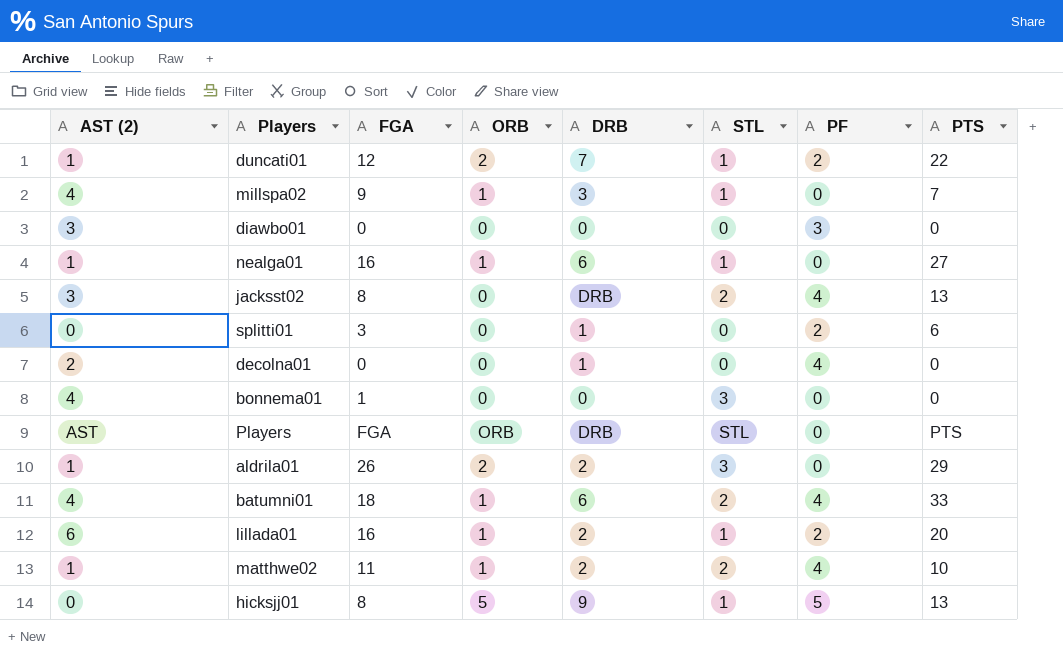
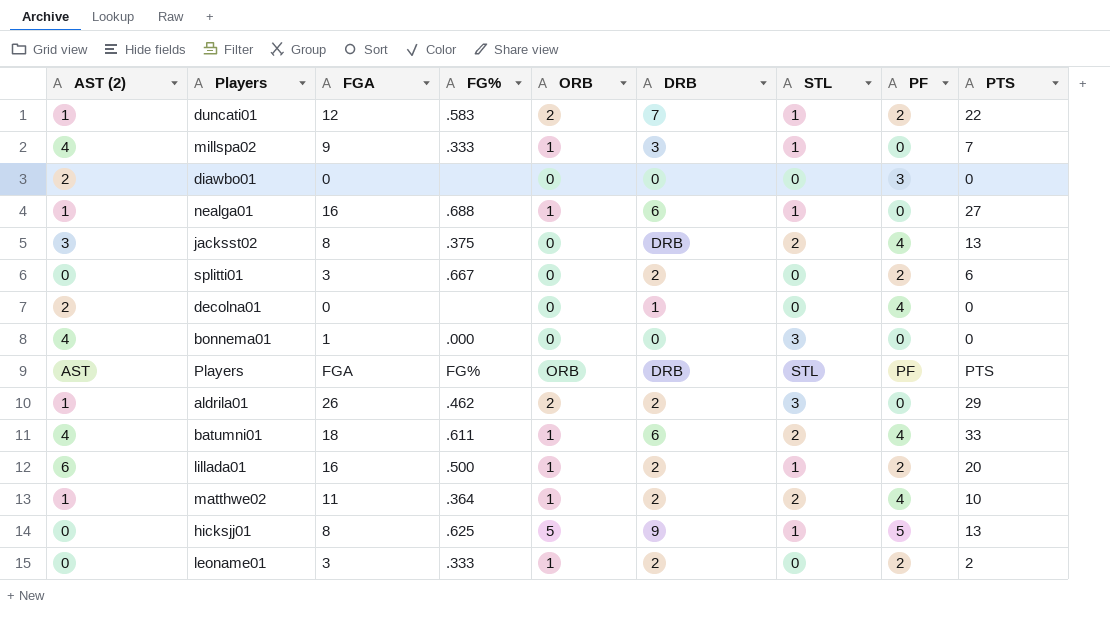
column FG% | position: none -> 4
diawbo01 | AST (2): 3 -> 2
splitti01 | DRB: 1 -> 2
Players | PF: 0 -> PF
row leoname01: none -> 0 | 3 | .333 | 1 | 2 | 0 | 2 | 2

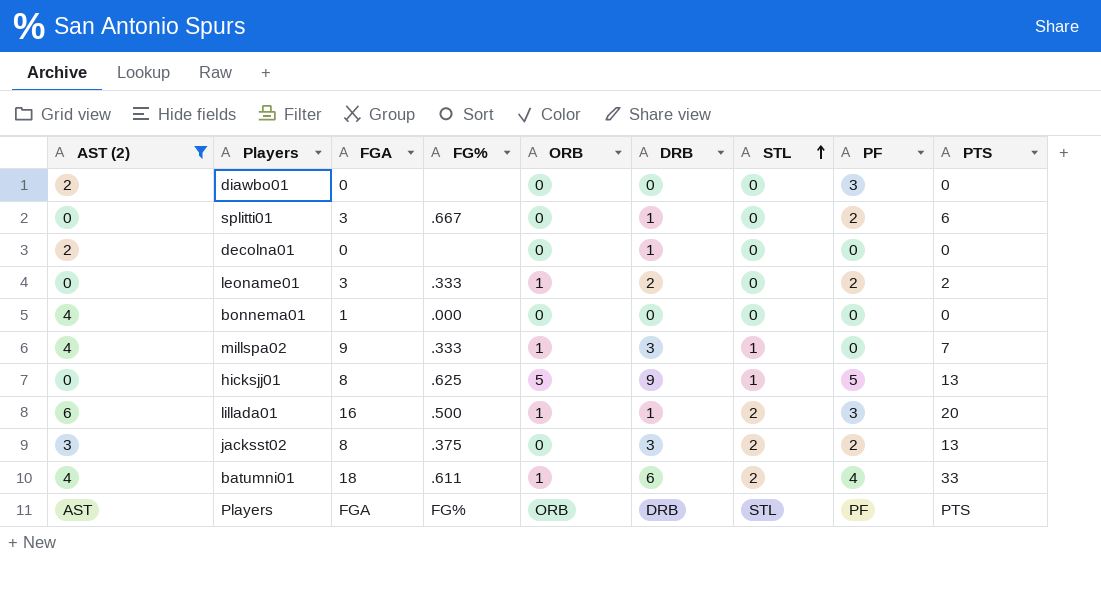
filter: none -> AST (2) != 1
row order: none -> STL ascending
splitti01 | DRB: 2 -> 1
decolna01 | PF: 4 -> 0
bonnema01 | STL: 3 -> 0
lillada01 | DRB: 2 -> 1
lillada01 | STL: 1 -> 2
lillada01 | PF: 2 -> 3
jacksst02 | DRB: DRB -> 3
jacksst02 | PF: 4 -> 2

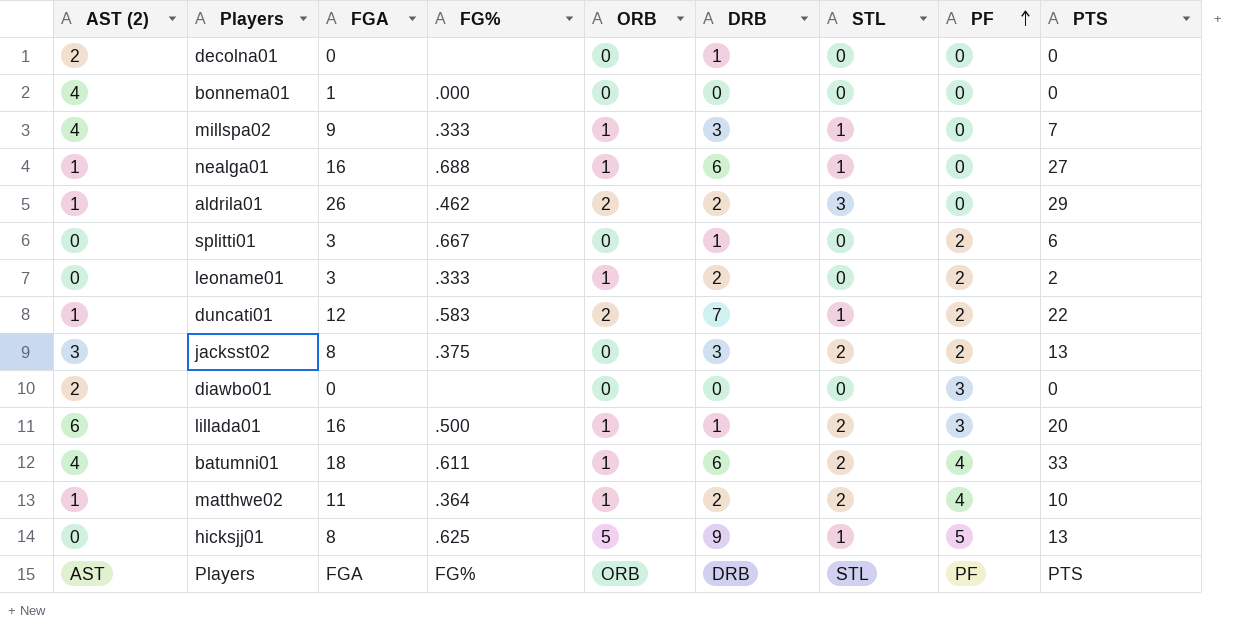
filter: AST (2) != 1 -> none
row order: STL ascending -> PF ascending

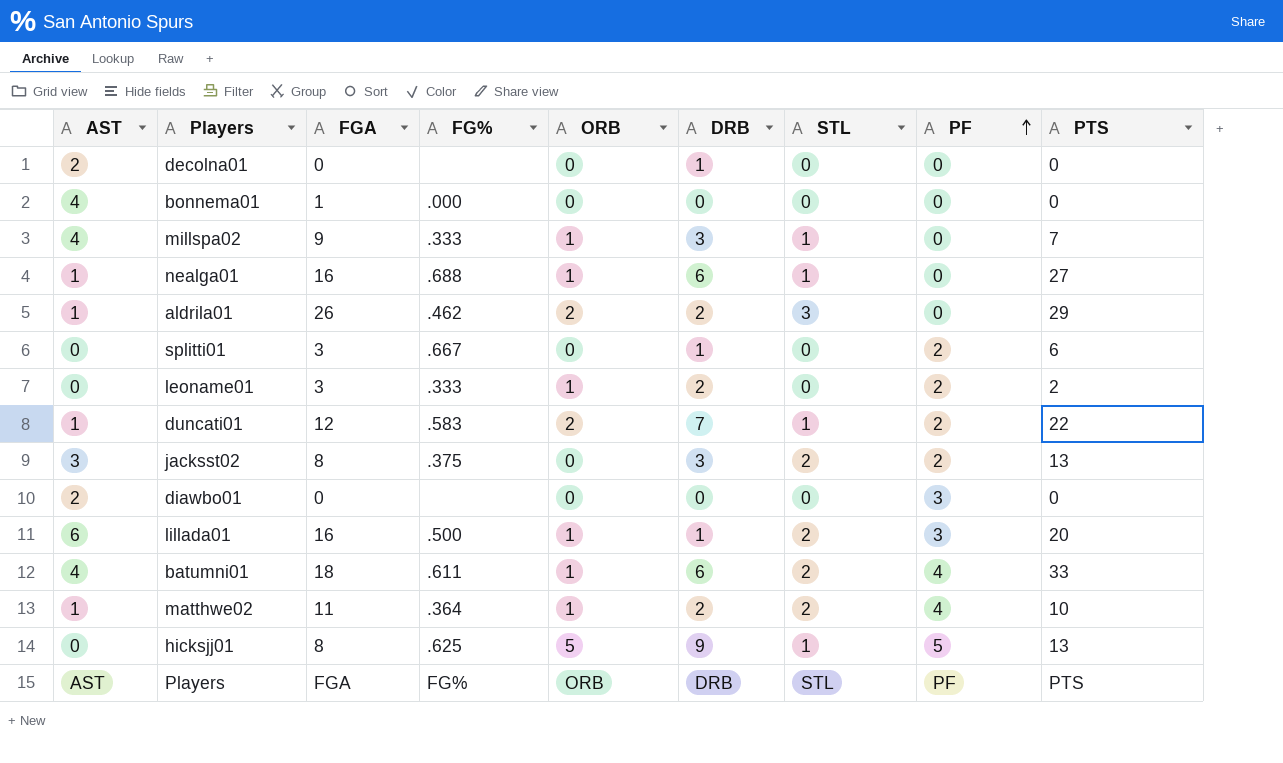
column name: AST (2) -> AST

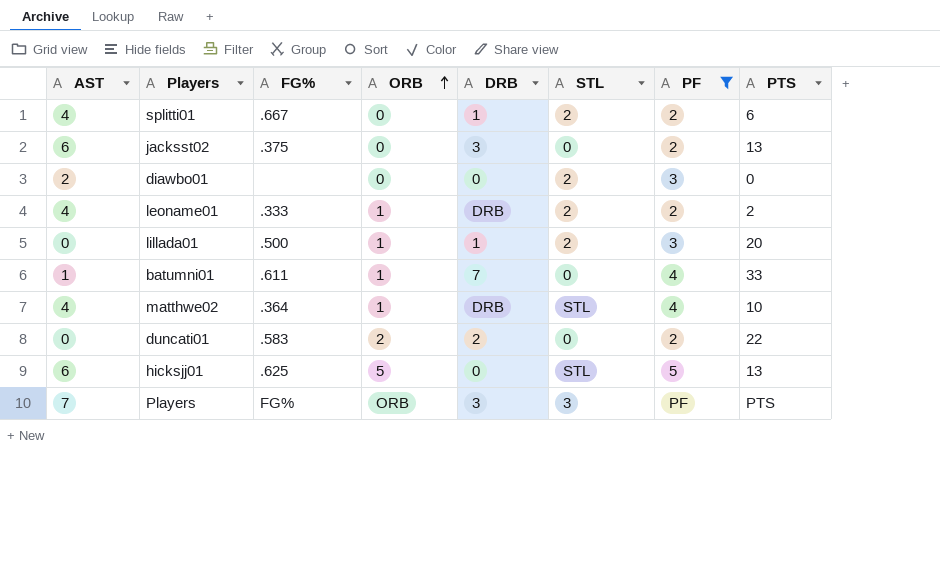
filter: none -> PF != 0
row order: PF ascending -> ORB ascending
column FGA | position: 3 -> none
splitti01 | AST: 0 -> 4
splitti01 | STL: 0 -> 2
jacksst02 | AST: 3 -> 6
jacksst02 | STL: 2 -> 0
diawbo01 | STL: 0 -> 2
leoname01 | AST: 0 -> 4
leoname01 | DRB: 2 -> DRB
leoname01 | STL: 0 -> 2
lillada01 | AST: 6 -> 0
batumni01 | AST: 4 -> 1
batumni01 | DRB: 6 -> 7
batumni01 | STL: 2 -> 0
matthwe02 | AST: 1 -> 4
matthwe02 | DRB: 2 -> DRB
matthwe02 | STL: 2 -> STL
duncati01 | AST: 1 -> 0
duncati01 | DRB: 7 -> 2
duncati01 | STL: 1 -> 0
hicksjj01 | AST: 0 -> 6
hicksjj01 | DRB: 9 -> 0
hicksjj01 | STL: 1 -> STL
Players | AST: AST -> 7
Players | DRB: DRB -> 3
Players | STL: STL -> 3

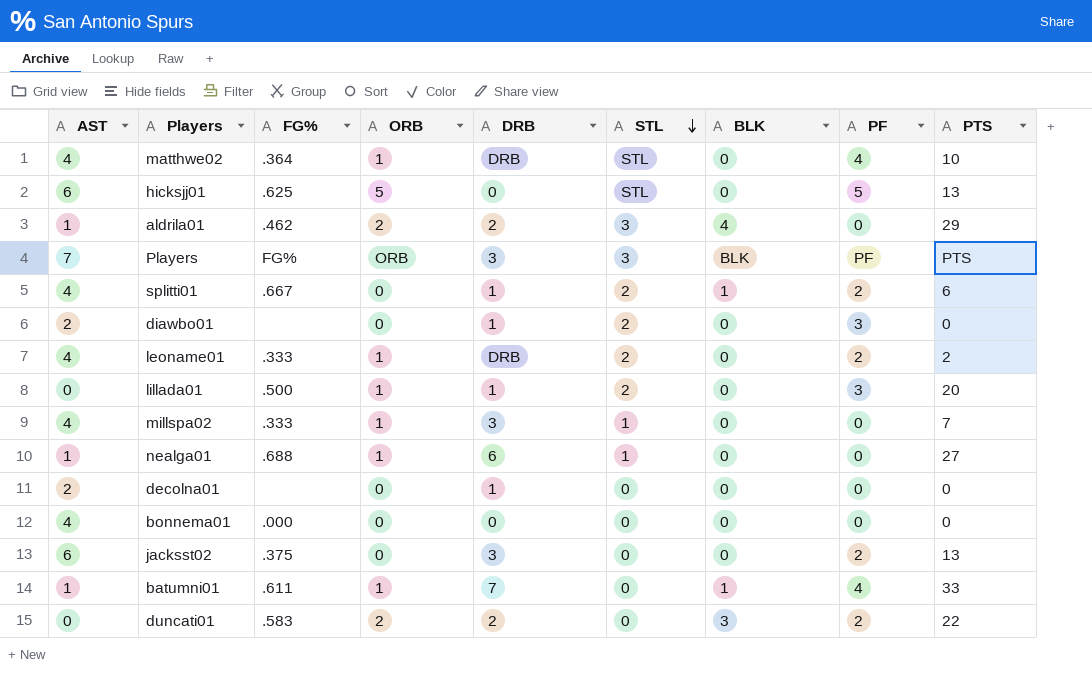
filter: PF != 0 -> none
row order: ORB ascending -> STL descending
column BLK | position: none -> 7
diawbo01 | DRB: 0 -> 1

